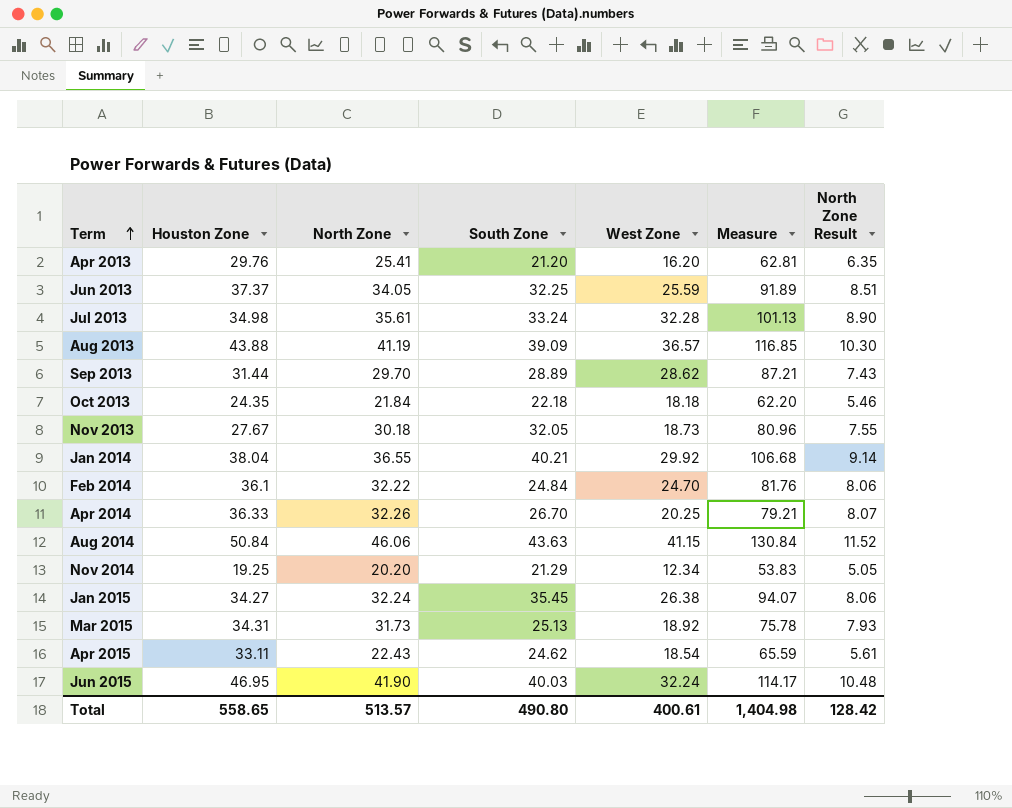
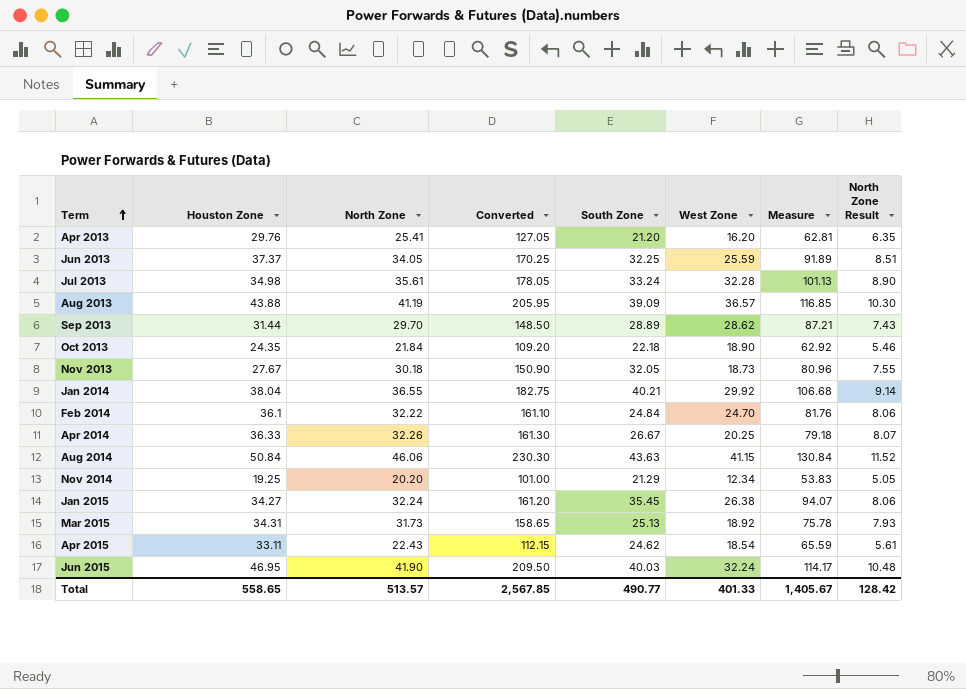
column Converted | formula: none -> [North Zone] * 5
Oct 2013 | West Zone: 18.18 -> 18.90
Oct 2013 | Measure: 62.20 -> 62.92
Apr 2014 | South Zone: 26.70 -> 26.67
Apr 2014 | Measure: 79.21 -> 79.18
Total | South Zone: 490.80 -> 490.77
Total | West Zone: 400.61 -> 401.33
Total | Measure: 1,404.98 -> 1,405.67

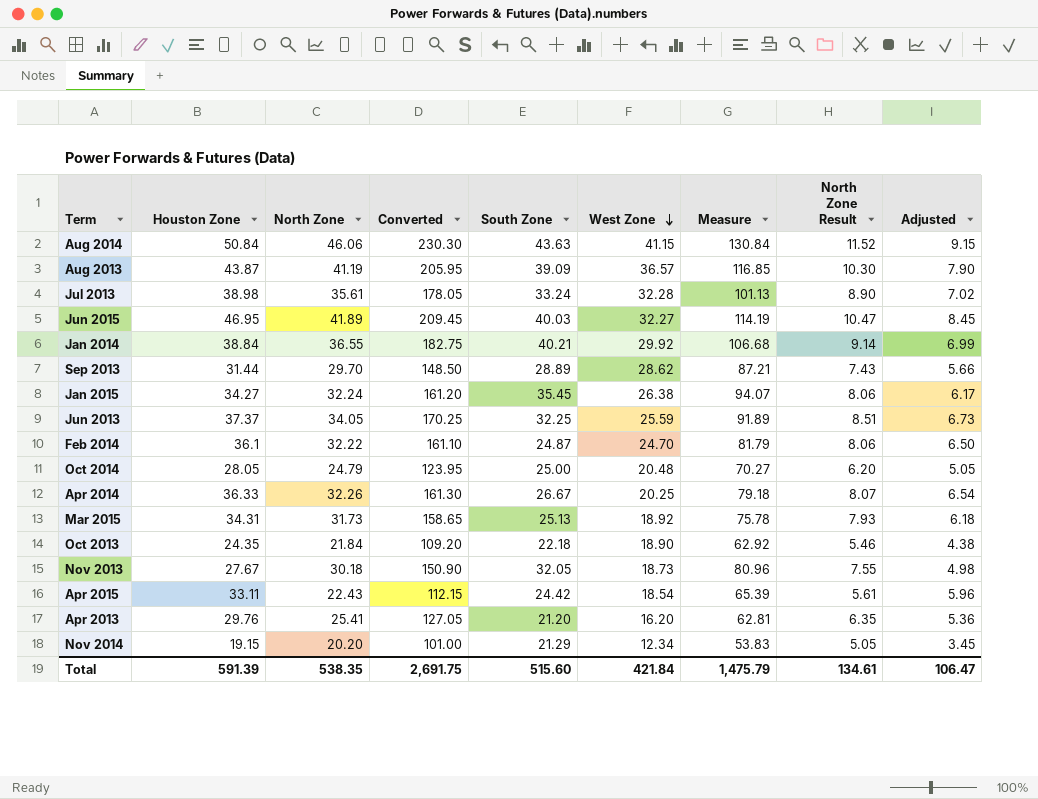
row order: Term ascending -> West Zone descending
column Adjusted | formula: none -> [Houston Zone] * 0.18
Aug 2013 | Houston Zone: 43.88 -> 43.87
Jul 2013 | Houston Zone: 34.98 -> 38.98
Jun 2015 | North Zone: 41.90 -> 41.89
Jun 2015 | Converted: 209.50 -> 209.45
Jun 2015 | West Zone: 32.24 -> 32.27
Jun 2015 | Measure: 114.17 -> 114.19
Jun 2015 | North Zone Result: 10.48 -> 10.47
Jan 2014 | Houston Zone: 38.04 -> 38.84
Feb 2014 | South Zone: 24.84 -> 24.87
Feb 2014 | Measure: 81.76 -> 81.79
row Oct 2014: none -> 28.05 | 24.79 | 123.95 | 25.00 | 20.48 | 70.27 | 6.20 | 5.05
Apr 2015 | South Zone: 24.62 -> 24.42
Apr 2015 | Measure: 65.59 -> 65.39
Nov 2014 | Houston Zone: 19.25 -> 19.15
Total | Houston Zone: 558.65 -> 591.39
Total | North Zone: 513.57 -> 538.35
Total | Converted: 2,567.85 -> 2,691.75
Total | South Zone: 490.77 -> 515.60
Total | West Zone: 401.33 -> 421.84
Total | Measure: 1,405.67 -> 1,475.79
Total | North Zone Result: 128.42 -> 134.61

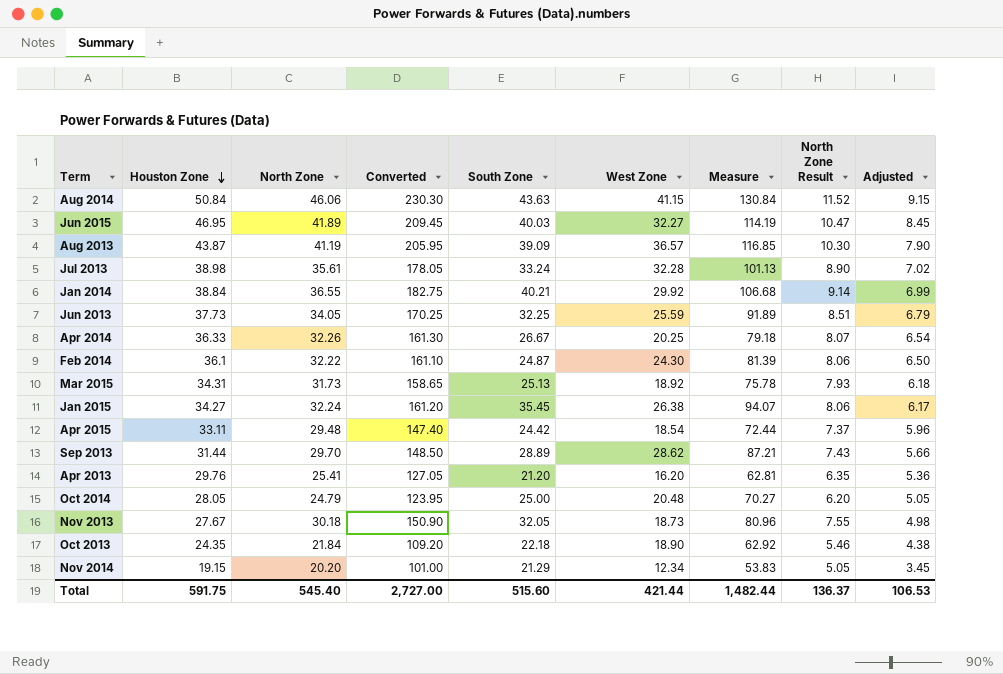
row order: West Zone descending -> Houston Zone descending
Jun 2013 | Houston Zone: 37.37 -> 37.73
Jun 2013 | Adjusted: 6.73 -> 6.79
Feb 2014 | West Zone: 24.70 -> 24.30
Feb 2014 | Measure: 81.79 -> 81.39
Apr 2015 | North Zone: 22.43 -> 29.48
Apr 2015 | Converted: 112.15 -> 147.40
Apr 2015 | Measure: 65.39 -> 72.44
Apr 2015 | North Zone Result: 5.61 -> 7.37
Total | Houston Zone: 591.39 -> 591.75
Total | North Zone: 538.35 -> 545.40
Total | Converted: 2,691.75 -> 2,727.00
Total | West Zone: 421.84 -> 421.44
Total | Measure: 1,475.79 -> 1,482.44
Total | North Zone Result: 134.61 -> 136.37
Total | Adjusted: 106.47 -> 106.53

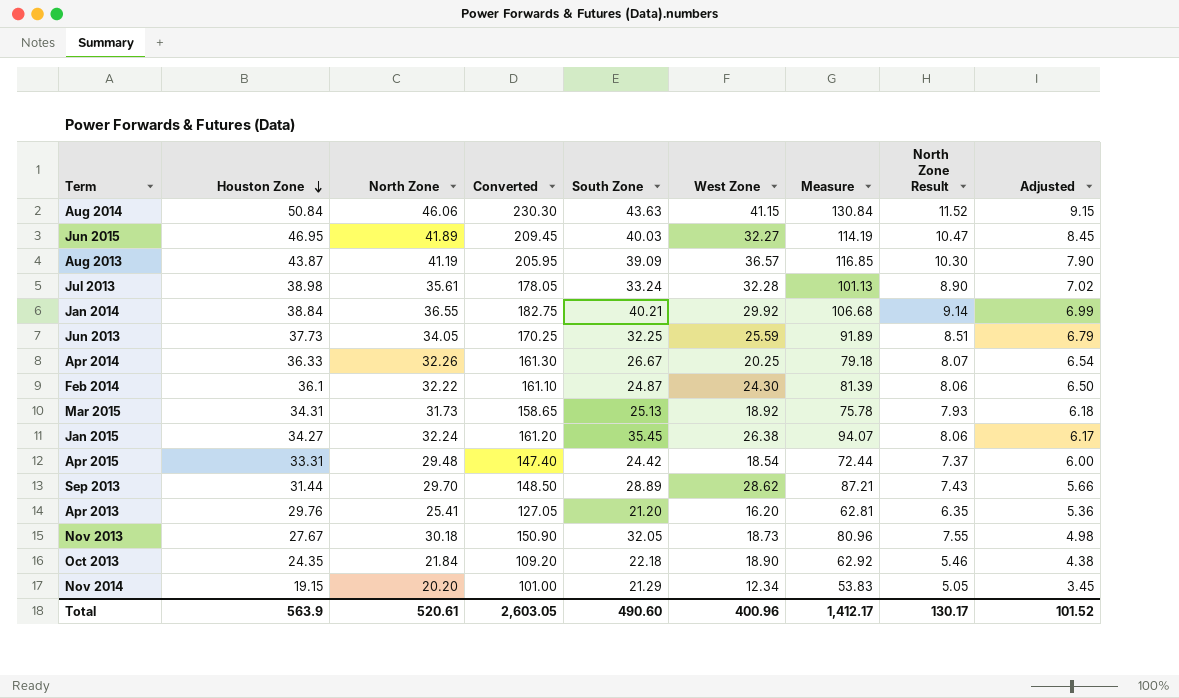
row Oct 2014: 28.05 | 24.79 | 123.95 | 25.00 | 20.48 | 70.27 | 6.20 | 5.05 -> none
Apr 2015 | Houston Zone: 33.11 -> 33.31
Apr 2015 | Adjusted: 5.96 -> 6.00
Total | Houston Zone: 591.75 -> 563.9
Total | North Zone: 545.40 -> 520.61
Total | Converted: 2,727.00 -> 2,603.05
Total | South Zone: 515.60 -> 490.60
Total | West Zone: 421.44 -> 400.96
Total | Measure: 1,482.44 -> 1,412.17
Total | North Zone Result: 136.37 -> 130.17
Total | Adjusted: 106.53 -> 101.52

